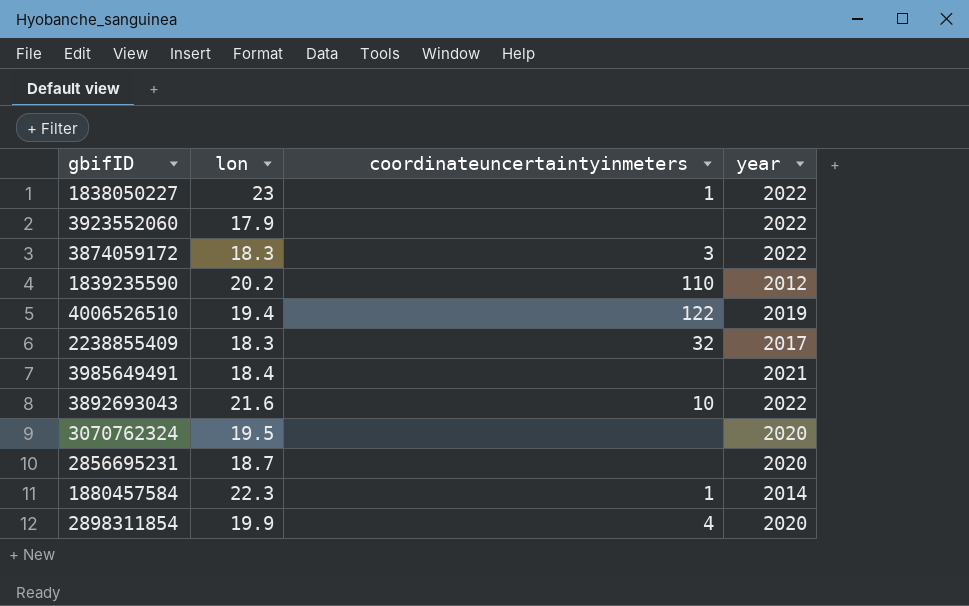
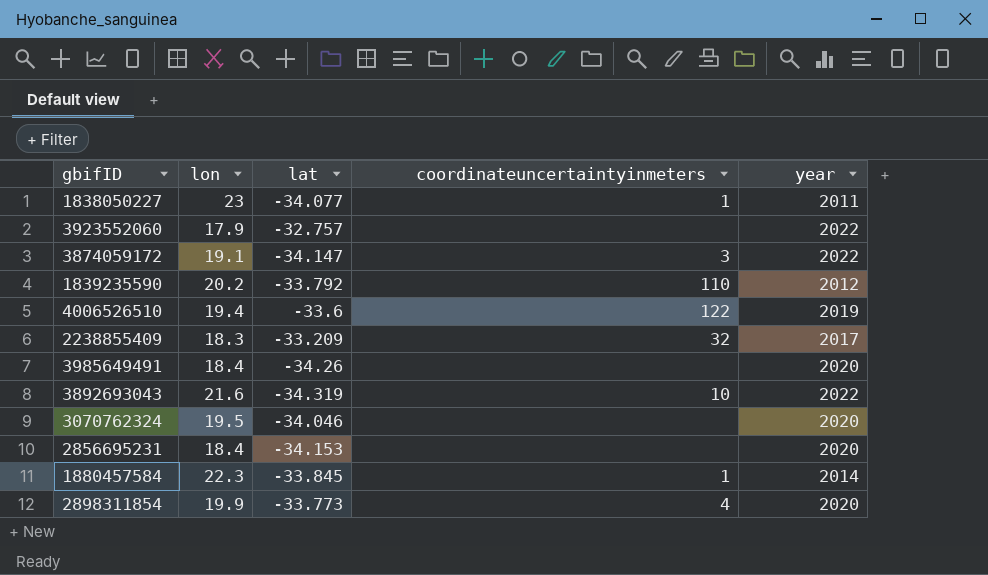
column lat | position: none -> 3
1838050227 | year: 2022 -> 2011
3874059172 | lon: 18.3 -> 19.1
3985649491 | year: 2021 -> 2020
2856695231 | lon: 18.7 -> 18.4

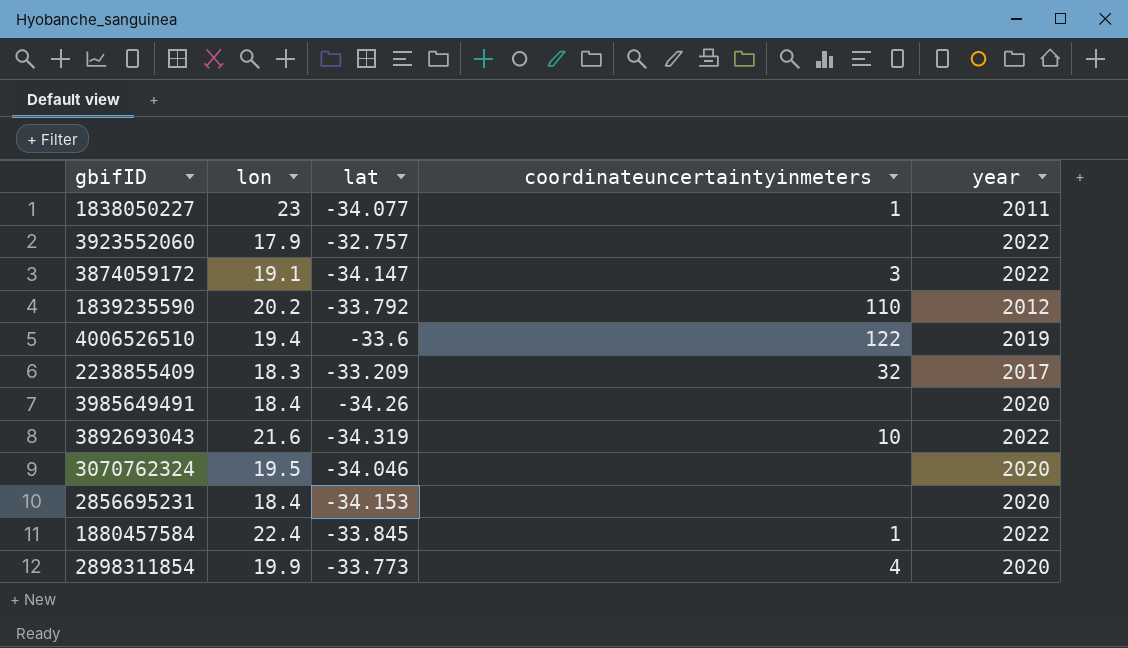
1880457584 | lon: 22.3 -> 22.4
1880457584 | year: 2014 -> 2022

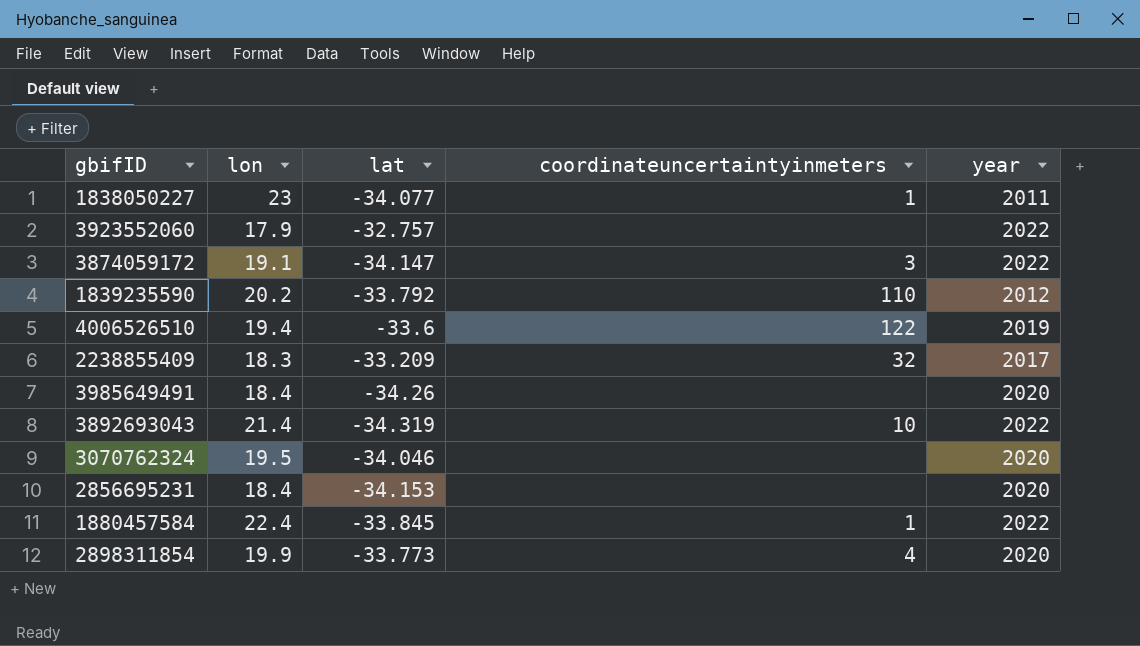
3892693043 | lon: 21.6 -> 21.4

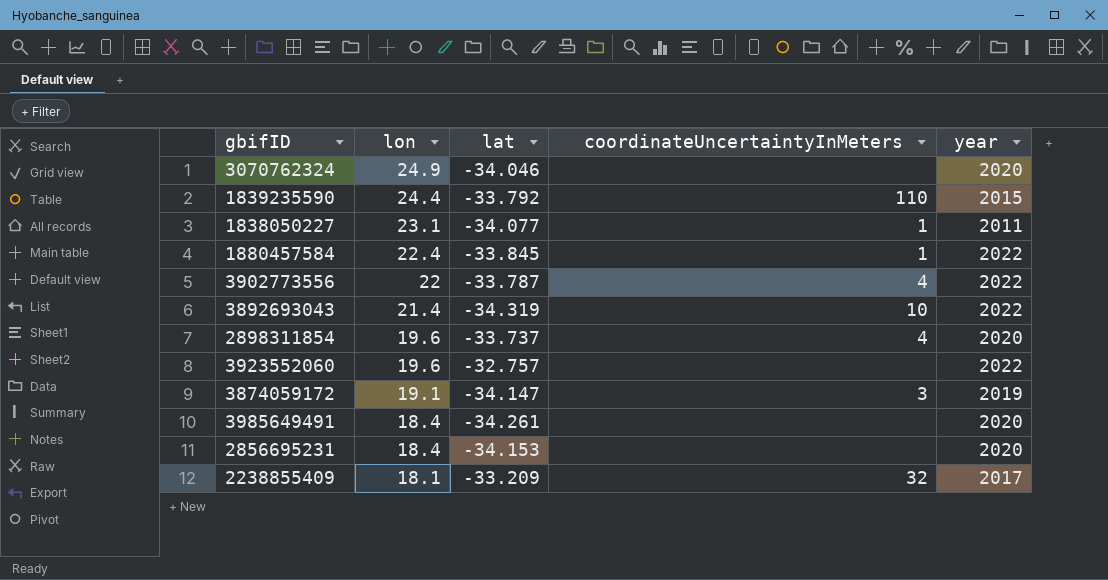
row order: none -> lon descending
column name: coordinateuncertaintyinmeters -> coordinateUncertaintyInMeters
row 4006526510: 19.4 | -33.6 | 122 | 2019 -> none
3070762324 | lon: 19.5 -> 24.9
1839235590 | lon: 20.2 -> 24.4
1839235590 | year: 2012 -> 2015
1838050227 | lon: 23 -> 23.1
row 3902773556: none -> 22 | -33.787 | 4 | 2022
2898311854 | lon: 19.9 -> 19.6
2898311854 | lat: -33.773 -> -33.737
3923552060 | lon: 17.9 -> 19.6
3874059172 | year: 2022 -> 2019
3985649491 | lat: -34.26 -> -34.261
2238855409 | lon: 18.3 -> 18.1

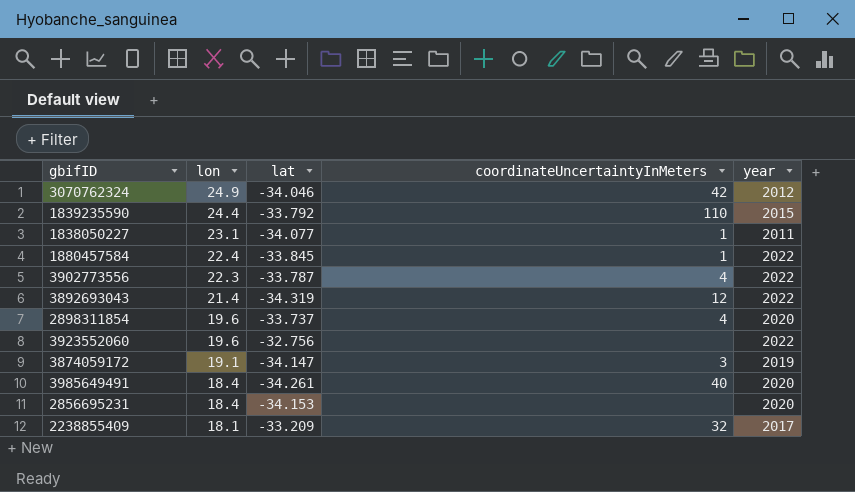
3070762324 | coordinateUncertaintyInMeters: none -> 42
3070762324 | year: 2020 -> 2012
3902773556 | lon: 22 -> 22.3
3892693043 | coordinateUncertaintyInMeters: 10 -> 12
3923552060 | lat: -32.757 -> -32.756
3985649491 | coordinateUncertaintyInMeters: none -> 40

